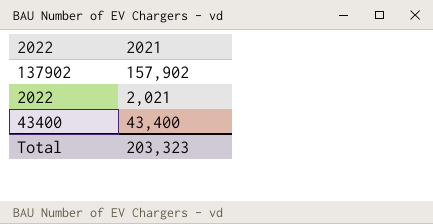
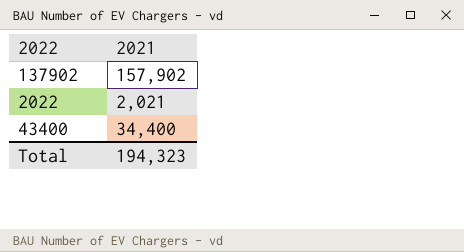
43400 | 2021: 43,400 -> 34,400
Total | 2021: 203,323 -> 194,323

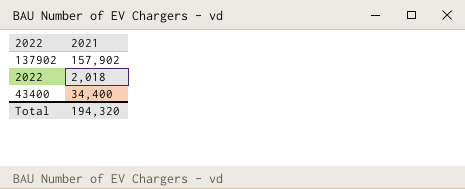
2022 | 2021: 2,021 -> 2,018
Total | 2021: 194,323 -> 194,320

